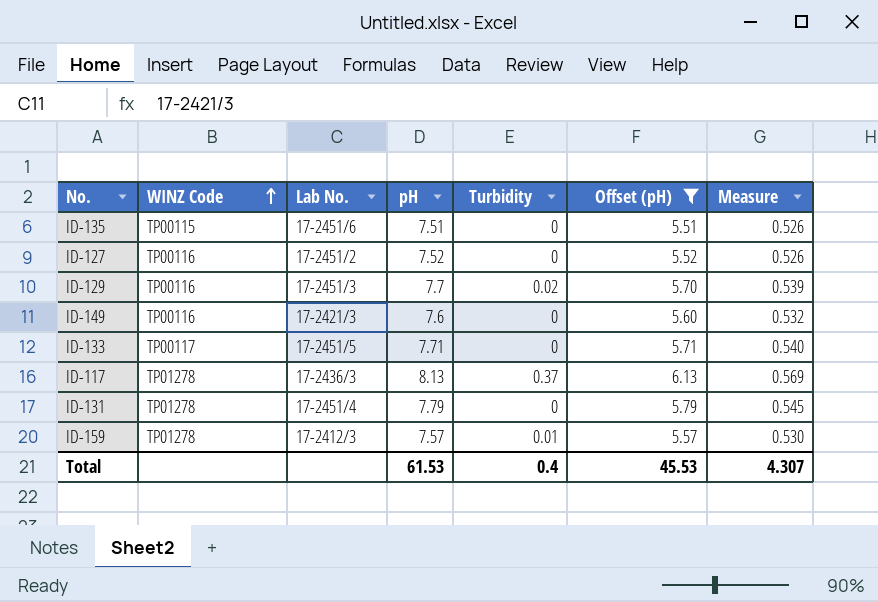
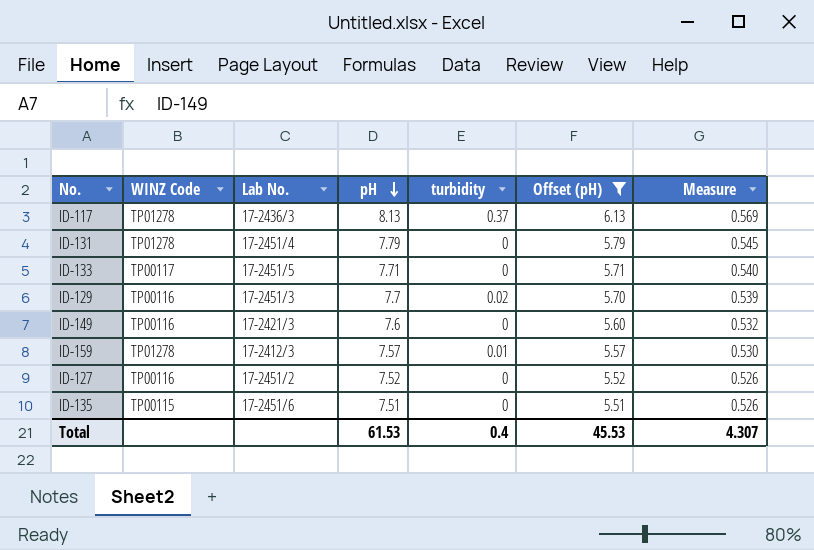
row order: WINZ Code ascending -> pH descending
column name: Turbidity -> turbidity

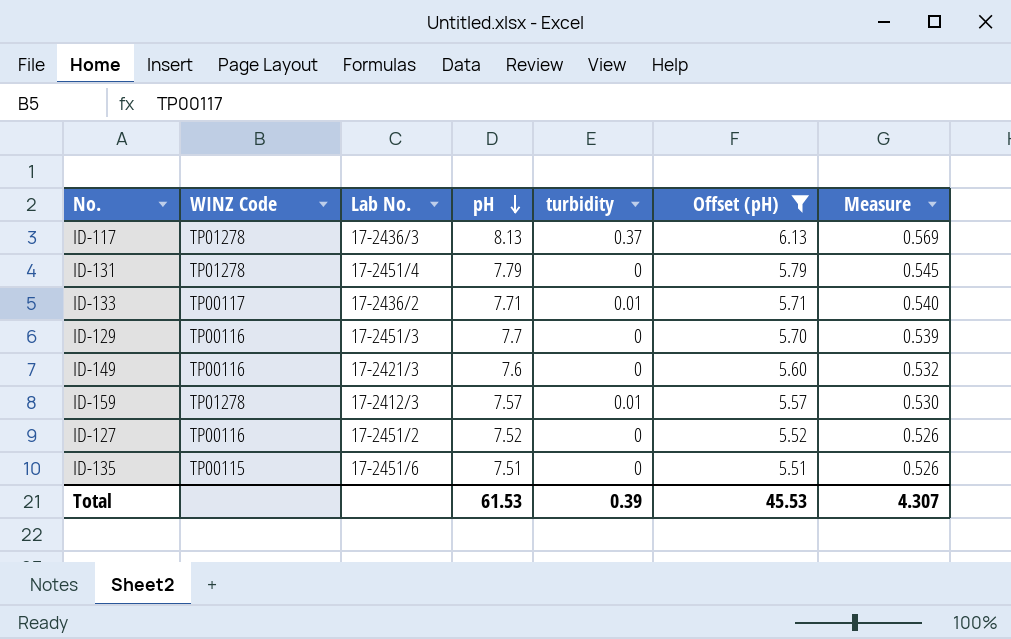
ID-133 | Lab No.: 17-2451/5 -> 17-2436/2
ID-133 | turbidity: 0 -> 0.01
ID-129 | turbidity: 0.02 -> 0
Total | turbidity: 0.4 -> 0.39

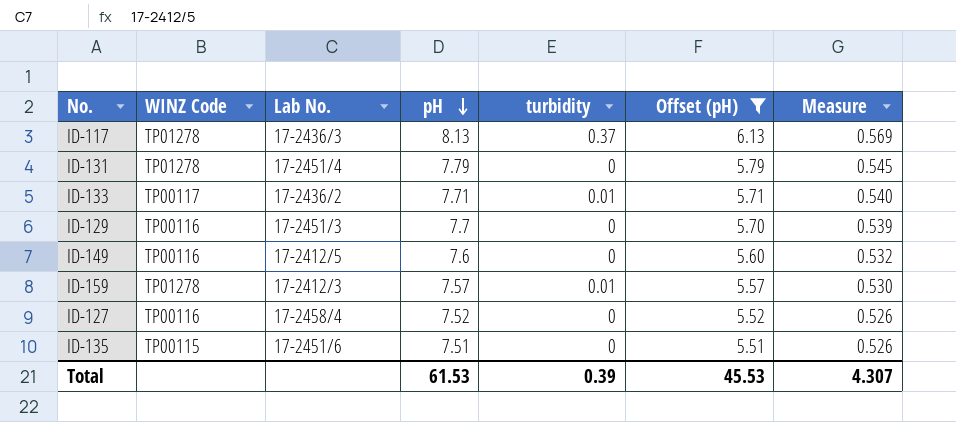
ID-149 | Lab No.: 17-2421/3 -> 17-2412/5
ID-127 | Lab No.: 17-2451/2 -> 17-2458/4

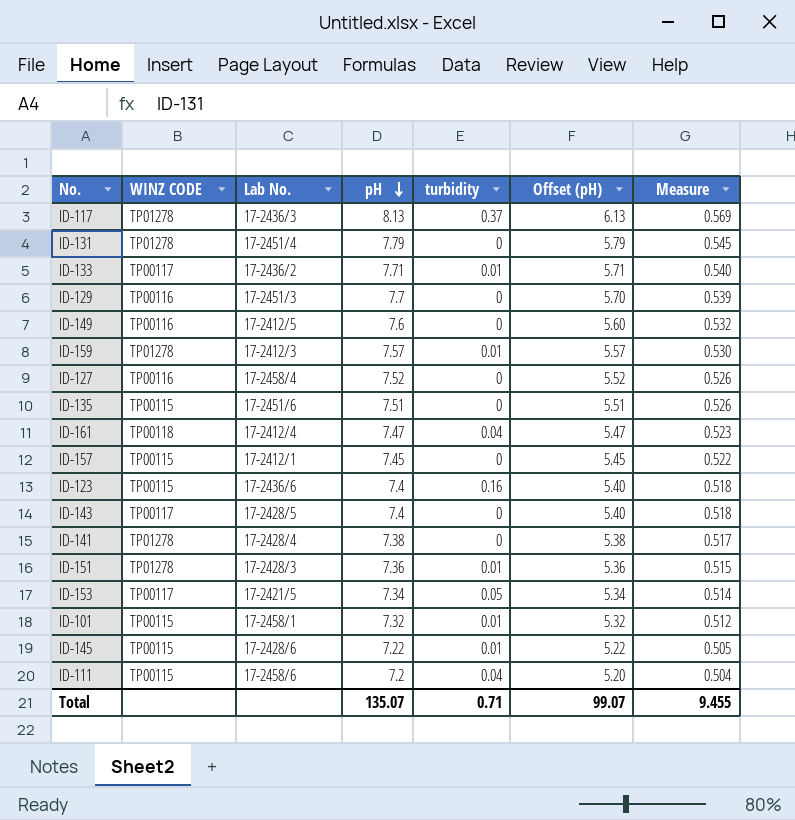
filter: Offset (pH) >= 5.51 -> none
column name: WINZ Code -> WINZ CODE
Total | pH: 61.53 -> 135.07
Total | turbidity: 0.39 -> 0.71
Total | Offset (pH): 45.53 -> 99.07
Total | Measure: 4.307 -> 9.455

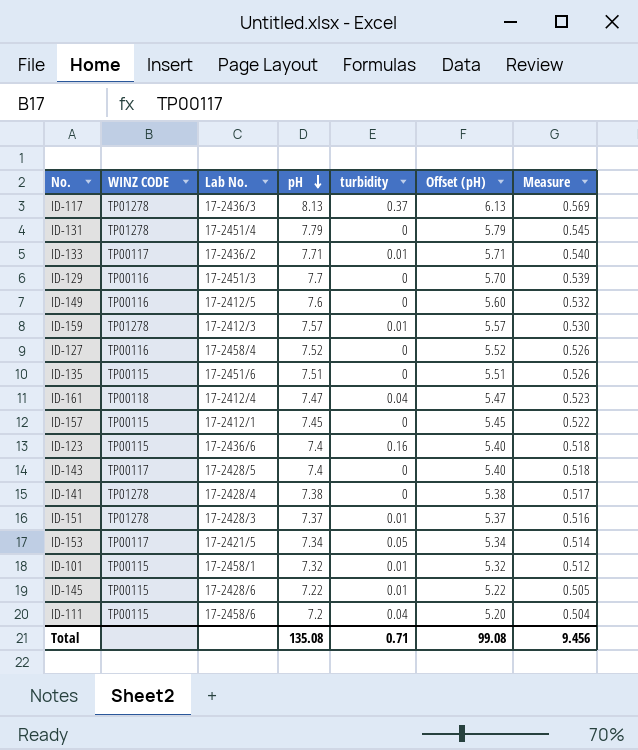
ID-151 | pH: 7.36 -> 7.37
ID-151 | Offset (pH): 5.36 -> 5.37
ID-151 | Measure: 0.515 -> 0.516
Total | pH: 135.07 -> 135.08
Total | Offset (pH): 99.07 -> 99.08
Total | Measure: 9.455 -> 9.456

